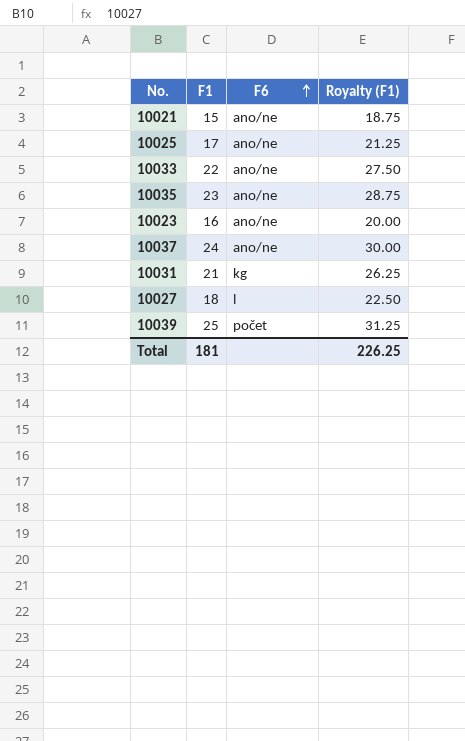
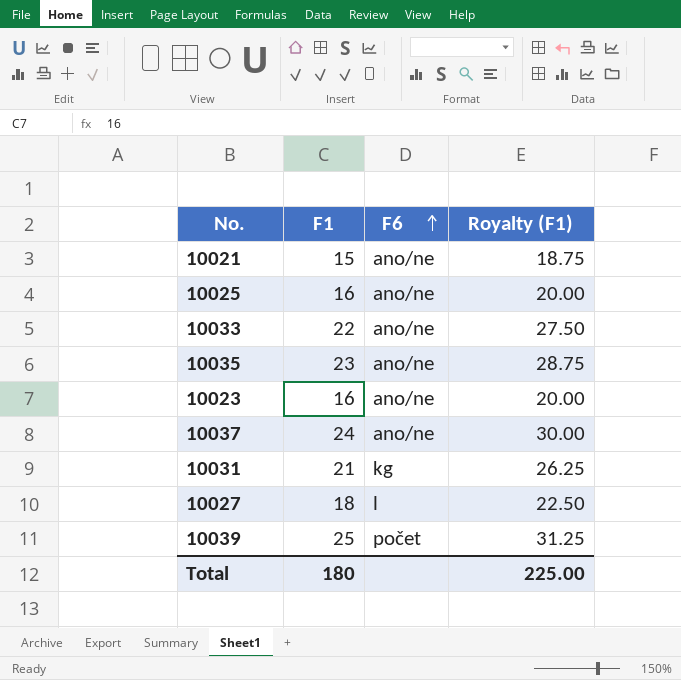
10025 | F1: 17 -> 16
10025 | Royalty (F1): 21.25 -> 20.00
Total | F1: 181 -> 180
Total | Royalty (F1): 226.25 -> 225.00

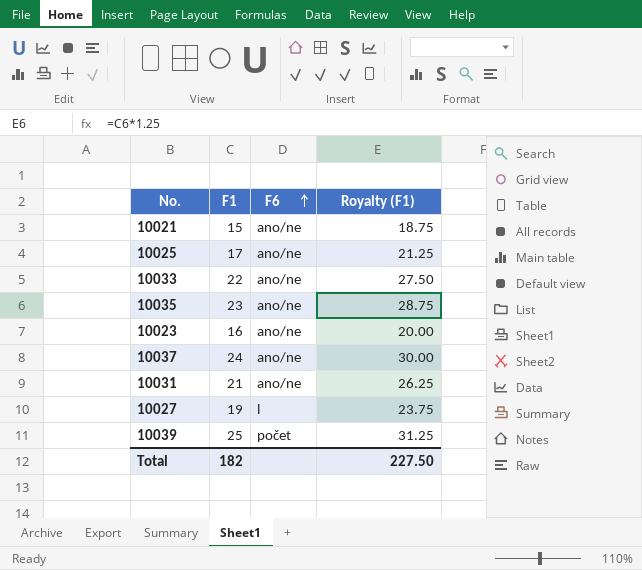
10025 | F1: 16 -> 17
10025 | Royalty (F1): 20.00 -> 21.25
10031 | F6: kg -> ano/ne
10027 | F1: 18 -> 19
10027 | Royalty (F1): 22.50 -> 23.75
Total | F1: 180 -> 182
Total | Royalty (F1): 225.00 -> 227.50

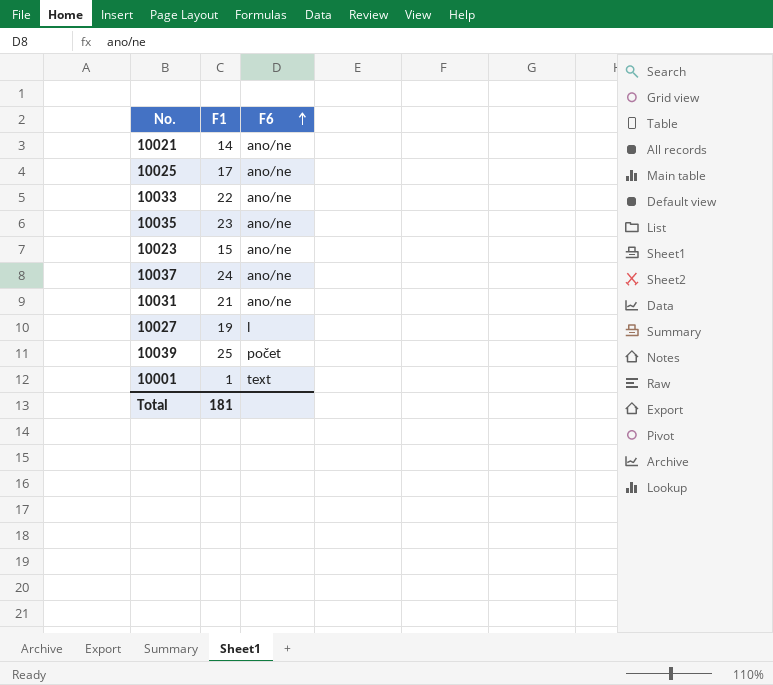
column Royalty (F1) | formula: [F1] * 1.25 -> none
10021 | F1: 15 -> 14
10023 | F1: 16 -> 15
row 10001: none -> 1 | text
Total | F1: 182 -> 181

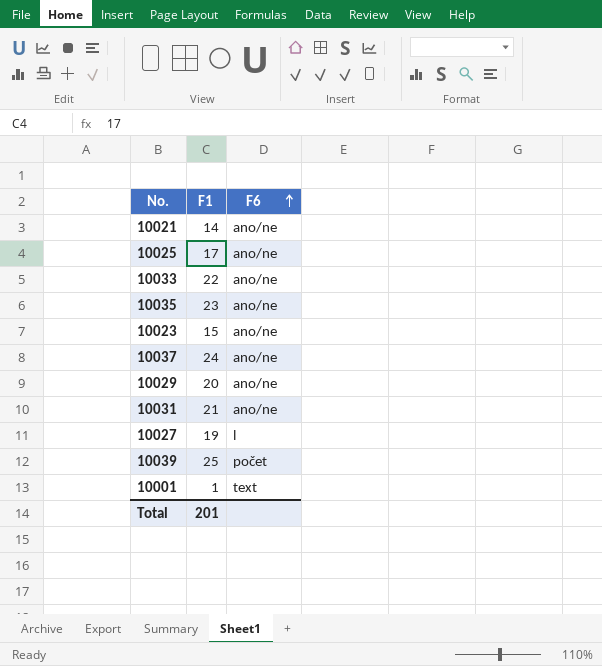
row 10029: none -> 20 | ano/ne
Total | F1: 181 -> 201

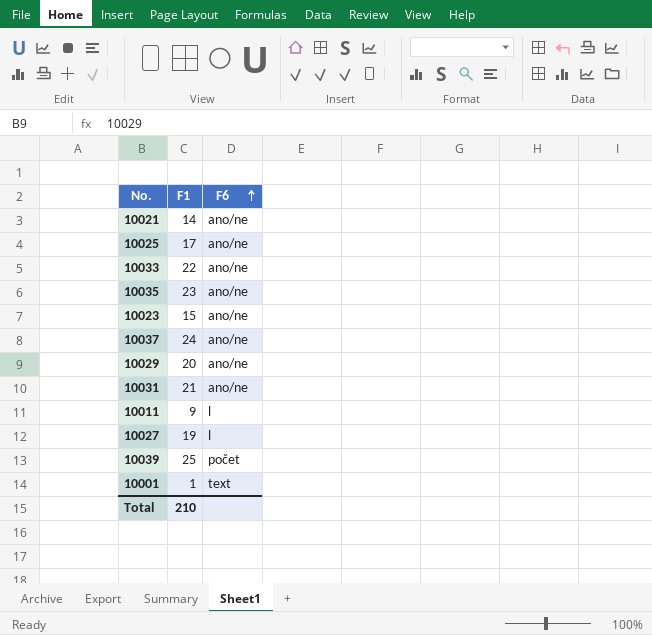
row 10011: none -> 9 | l
Total | F1: 201 -> 210

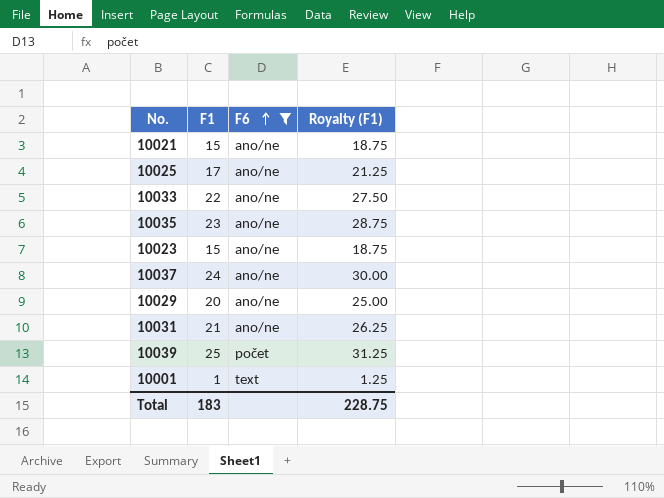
filter: none -> F6 != l
column Royalty (F1) | formula: none -> [F1] * 1.25
10021 | F1: 14 -> 15
Total | F1: 210 -> 183

